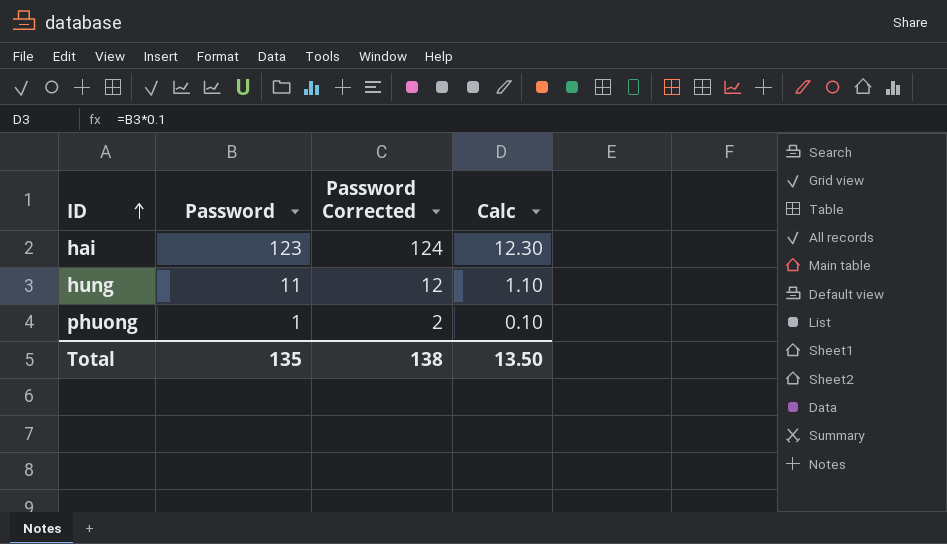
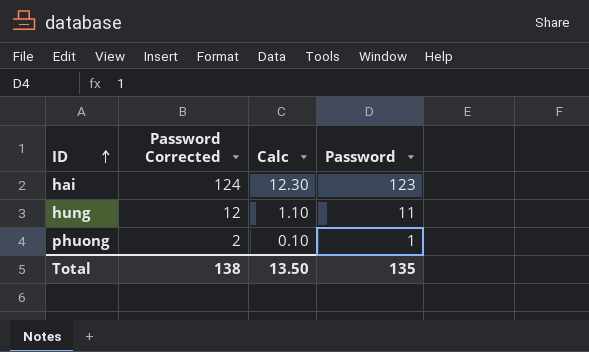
column Password | position: 2 -> 4

